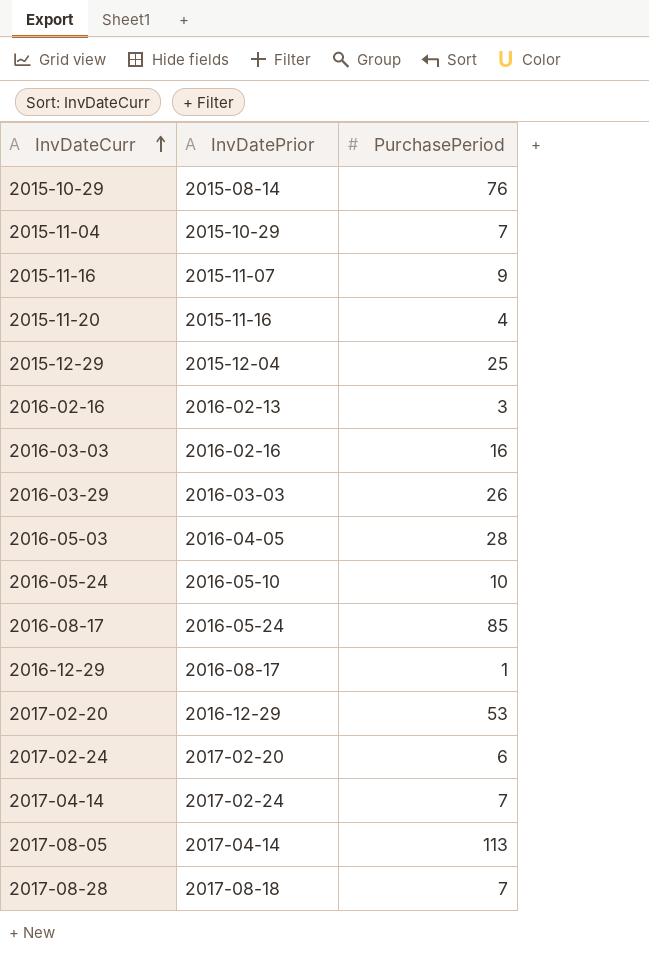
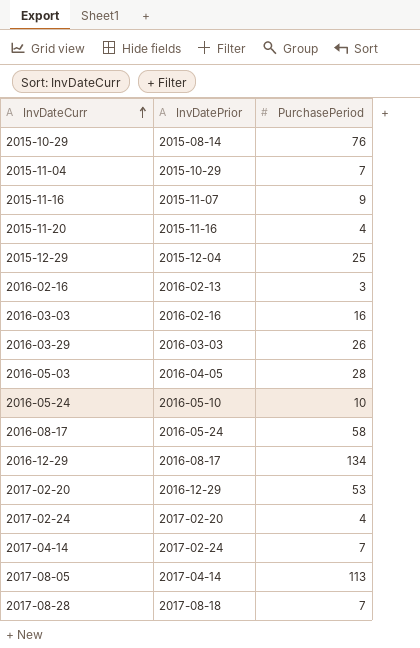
2016-08-17 | PurchasePeriod: 85 -> 58
2016-12-29 | PurchasePeriod: 1 -> 134
2017-02-24 | PurchasePeriod: 6 -> 4

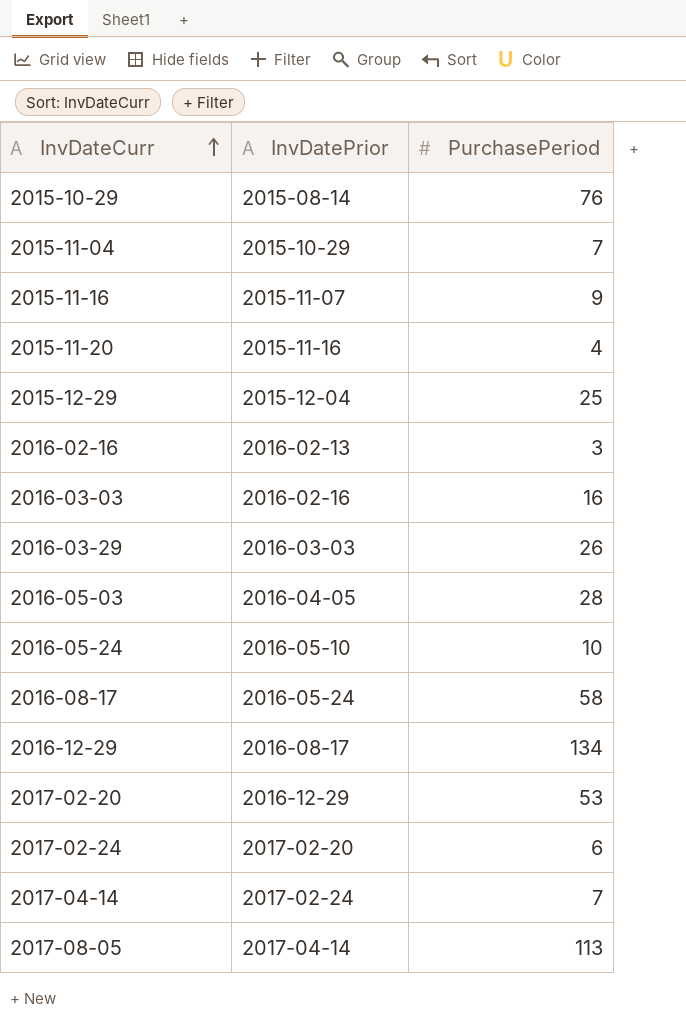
row 2017-08-28: 2017-08-18 | 7 -> none
2017-02-24 | PurchasePeriod: 4 -> 6

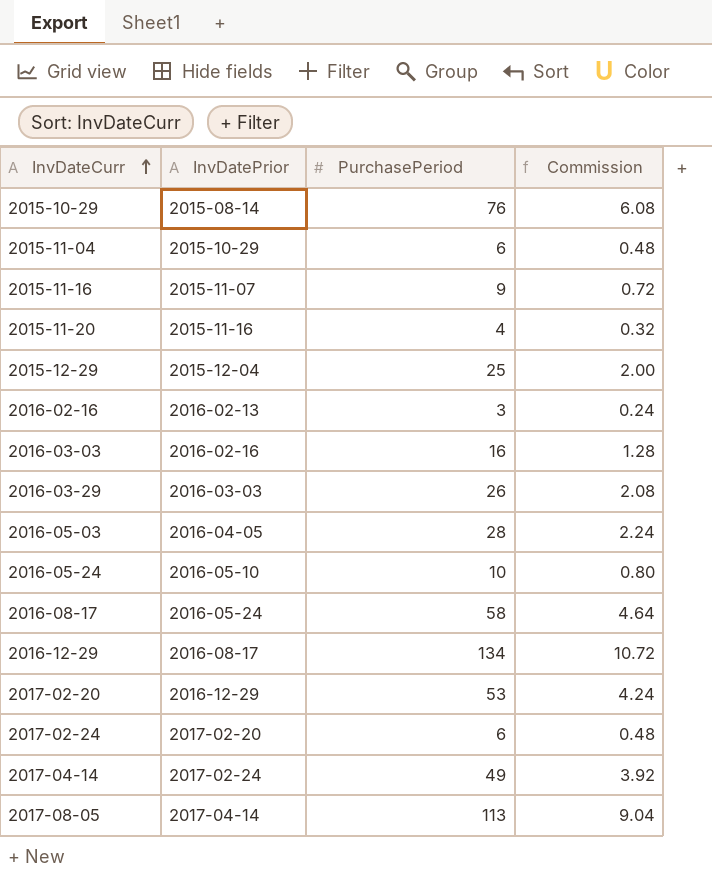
column Commission | formula: none -> [PurchasePeriod] * 0.08
2015-11-04 | PurchasePeriod: 7 -> 6
2017-04-14 | PurchasePeriod: 7 -> 49

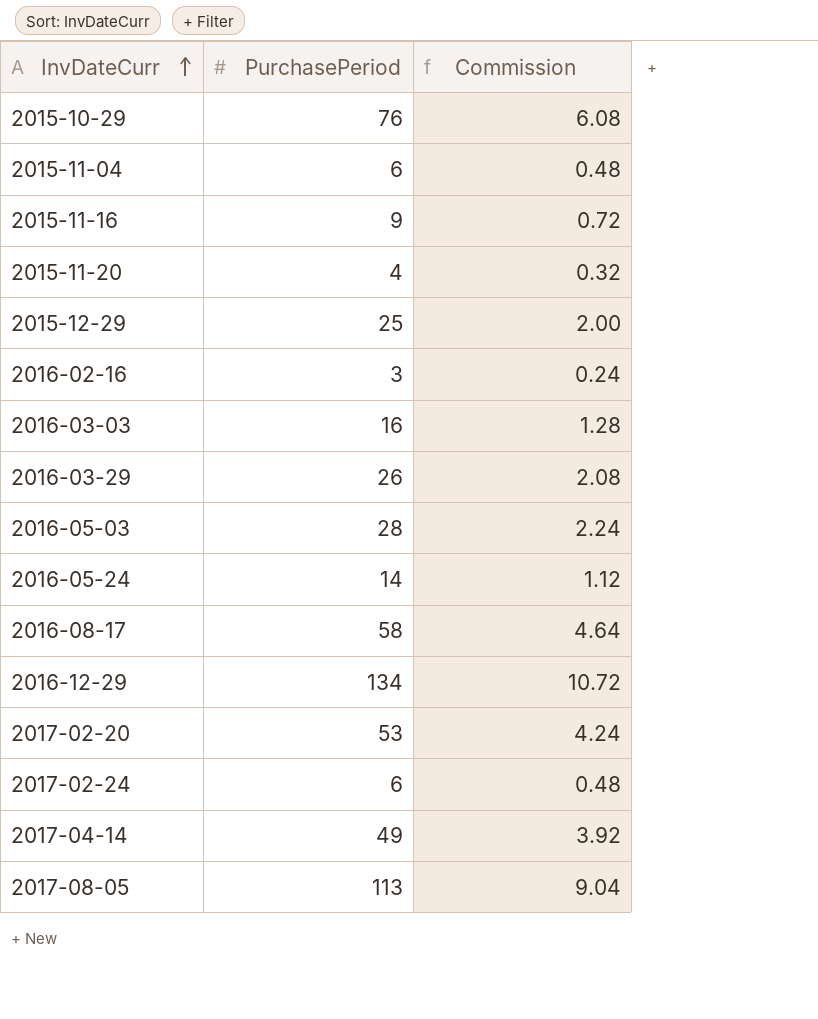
column InvDatePrior | position: 2 -> none
2016-05-24 | PurchasePeriod: 10 -> 14
2016-05-24 | Commission: 0.80 -> 1.12

